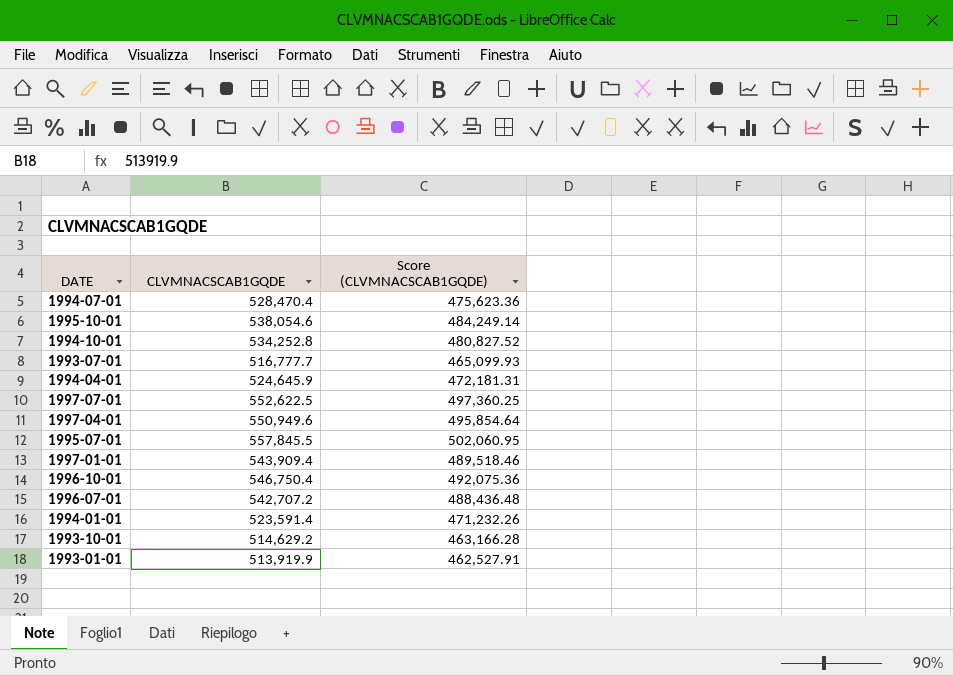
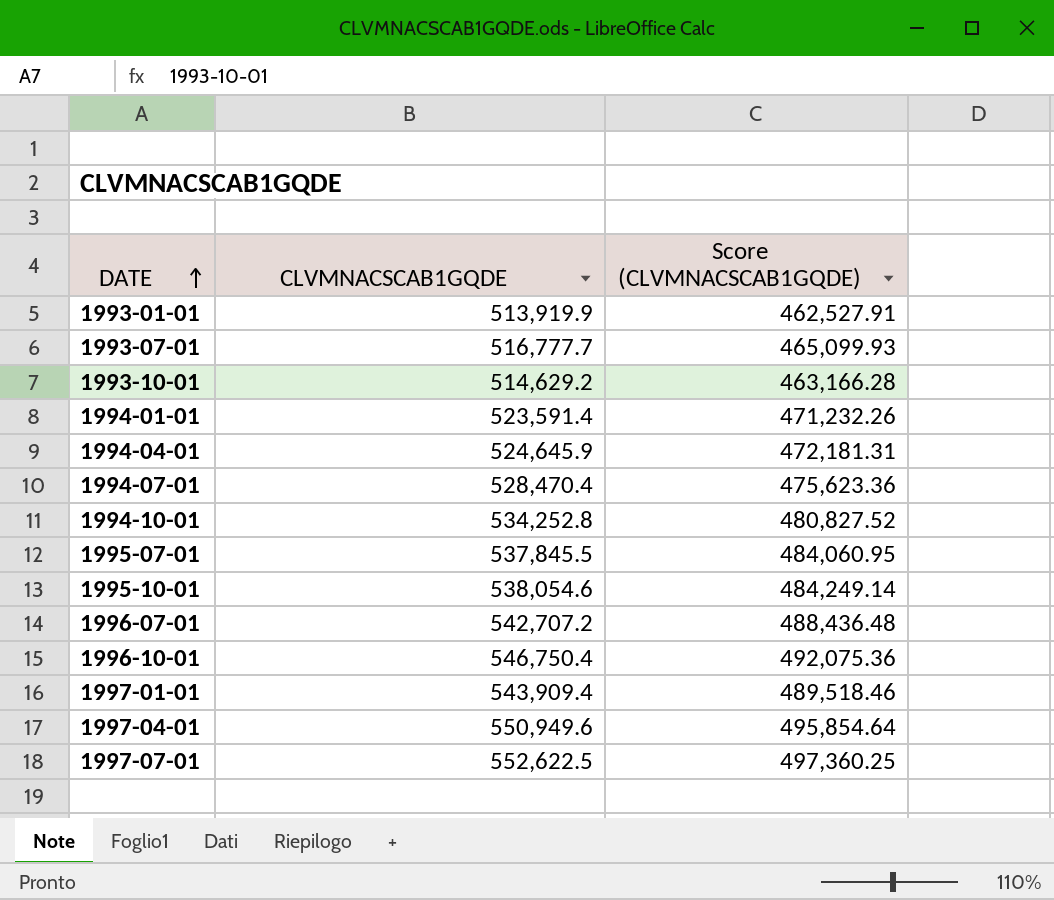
row order: none -> DATE ascending
1995-07-01 | CLVMNACSCAB1GQDE: 557,845.5 -> 537,845.5
1995-07-01 | Score (CLVMNACSCAB1GQDE): 502,060.95 -> 484,060.95

